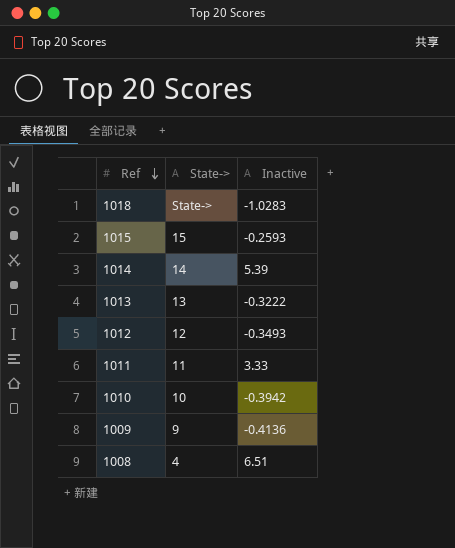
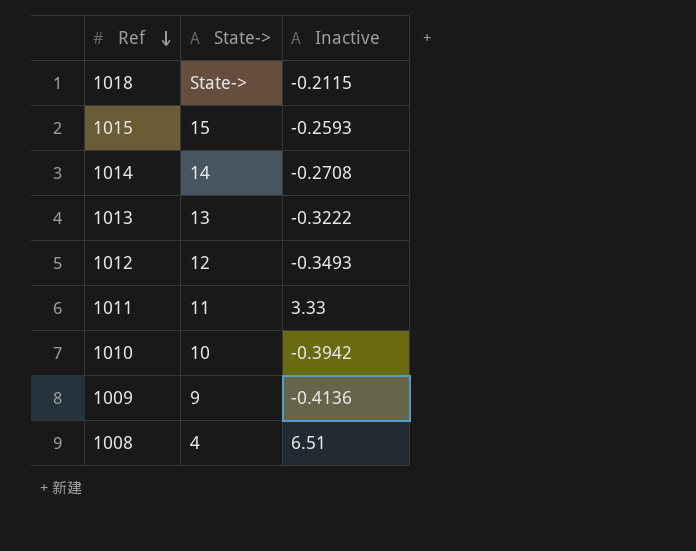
1018 | Inactive: -1.0283 -> -0.2115
1014 | Inactive: 5.39 -> -0.2708

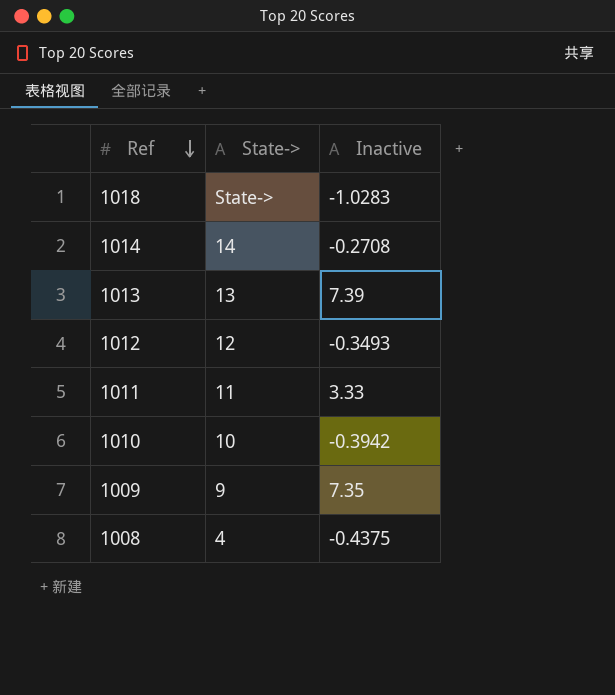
row 1015: 15 | -0.2593 -> none
1018 | Inactive: -0.2115 -> -1.0283
1013 | Inactive: -0.3222 -> 7.39
1009 | Inactive: -0.4136 -> 7.35
1008 | Inactive: 6.51 -> -0.4375

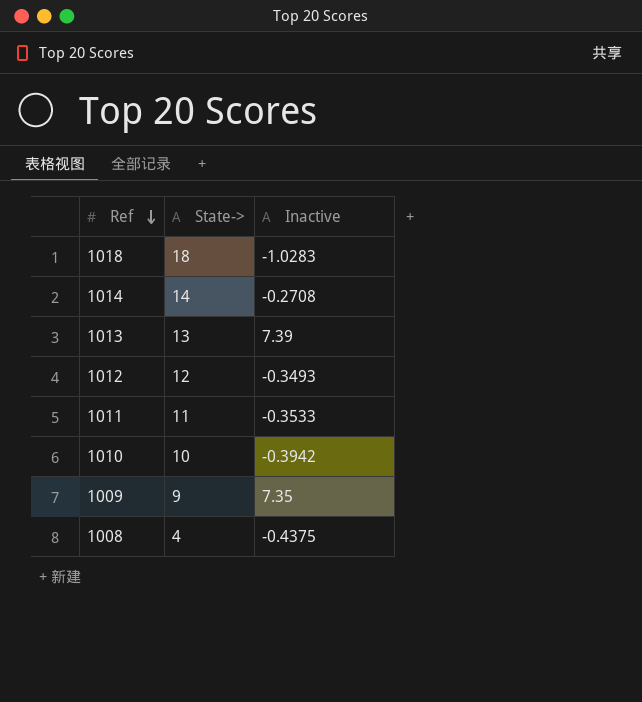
1018 | State->: State-> -> 18
1011 | Inactive: 3.33 -> -0.3533

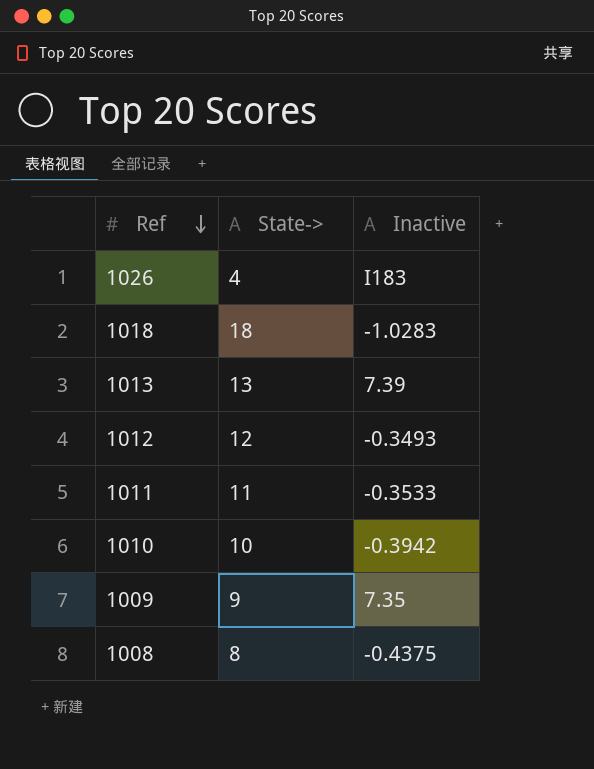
row 1014: 14 | -0.2708 -> none
row 1026: none -> 4 | I183
1008 | State->: 4 -> 8

